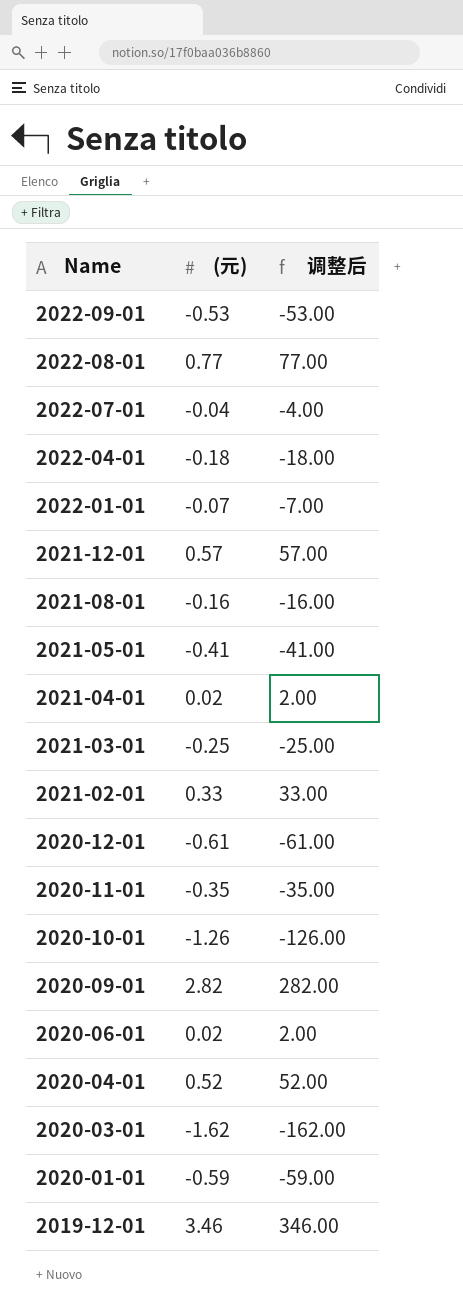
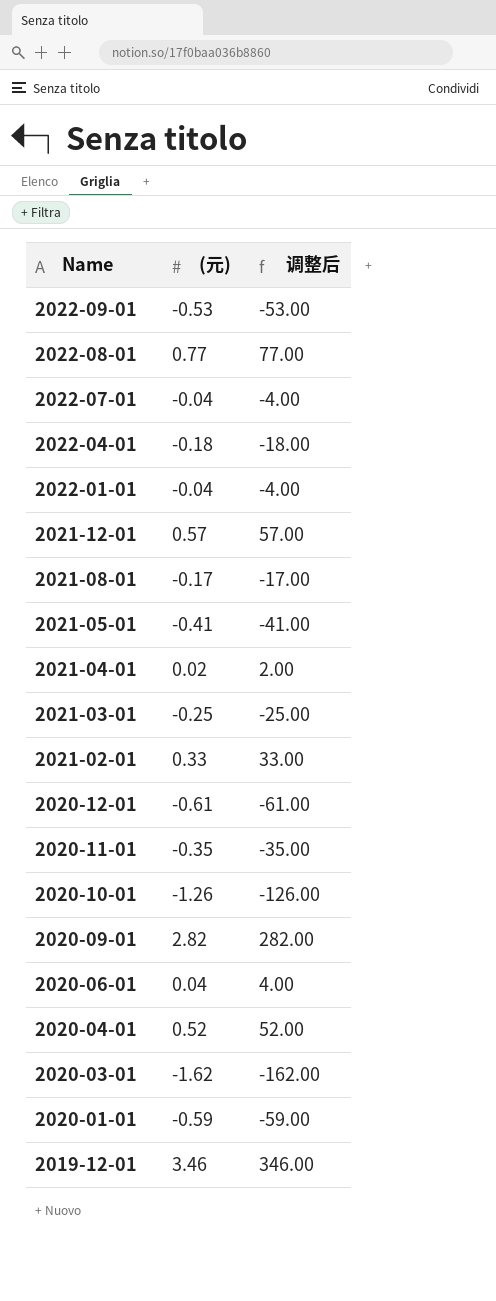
2022-01-01 | (元): -0.07 -> -0.04
2022-01-01 | 调整后: -7.00 -> -4.00
2021-08-01 | (元): -0.16 -> -0.17
2021-08-01 | 调整后: -16.00 -> -17.00
2020-06-01 | (元): 0.02 -> 0.04
2020-06-01 | 调整后: 2.00 -> 4.00

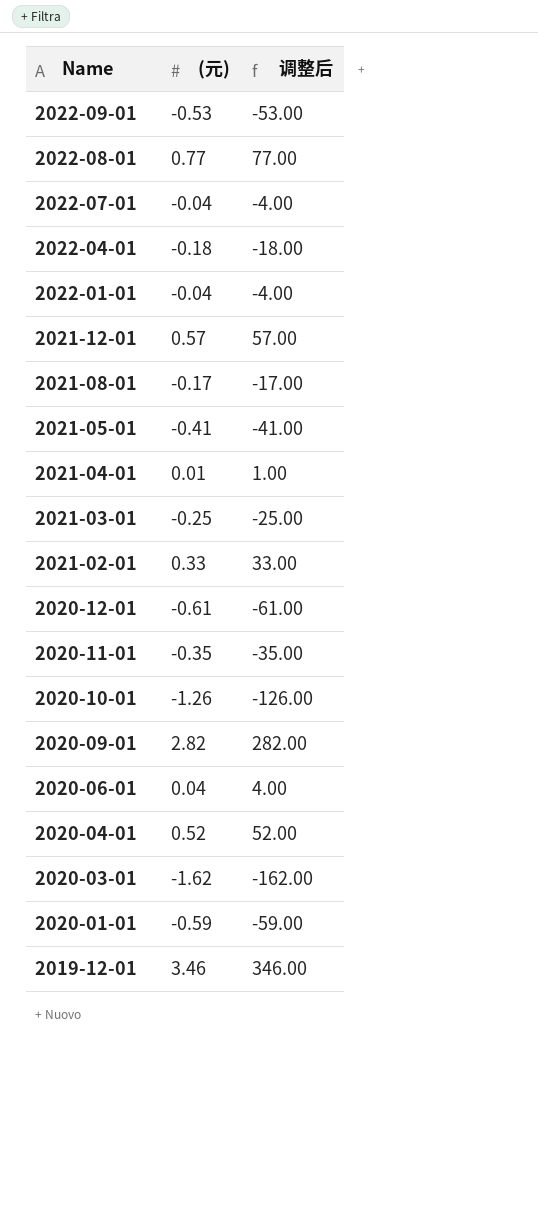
2021-04-01 | (元): 0.02 -> 0.01
2021-04-01 | 调整后: 2.00 -> 1.00

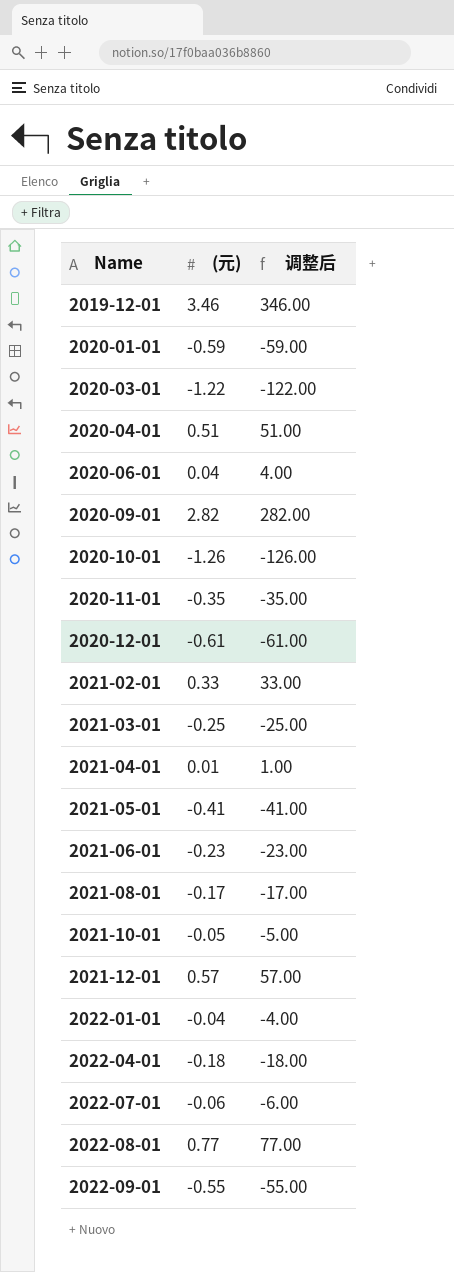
row order: Name descending -> Name ascending
2020-03-01 | (元): -1.62 -> -1.22
2020-03-01 | 调整后: -162.00 -> -122.00
2020-04-01 | (元): 0.52 -> 0.51
2020-04-01 | 调整后: 52.00 -> 51.00
row 2021-06-01: none -> -0.23 | -23.00
row 2021-10-01: none -> -0.05 | -5.00
2022-07-01 | (元): -0.04 -> -0.06
2022-07-01 | 调整后: -4.00 -> -6.00
2022-09-01 | (元): -0.53 -> -0.55
2022-09-01 | 调整后: -53.00 -> -55.00

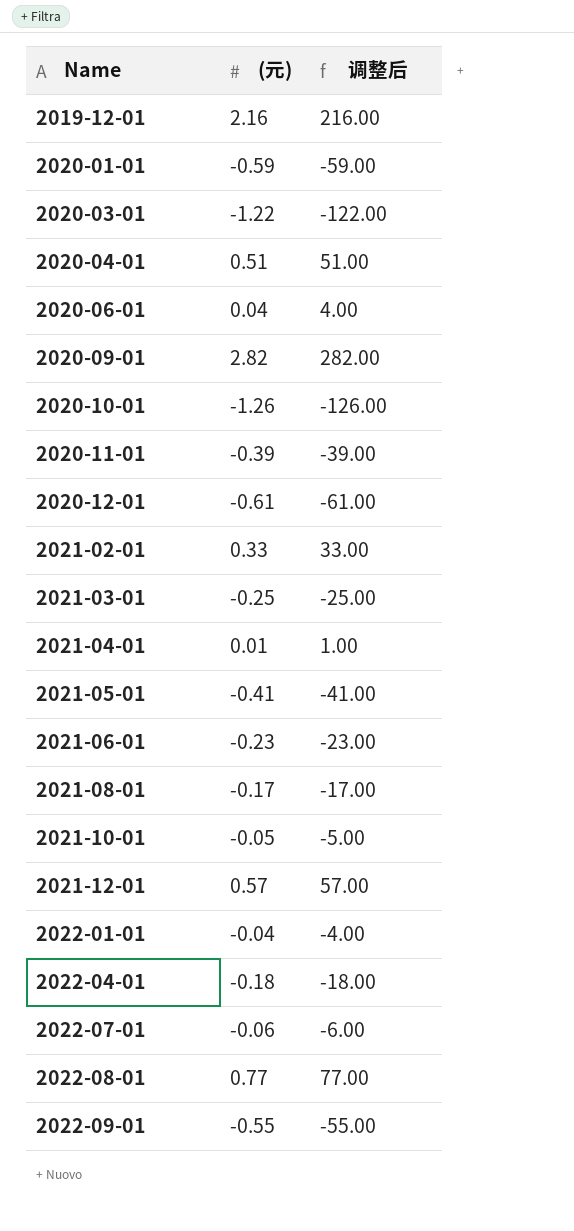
2019-12-01 | (元): 3.46 -> 2.16
2019-12-01 | 调整后: 346.00 -> 216.00
2020-11-01 | (元): -0.35 -> -0.39
2020-11-01 | 调整后: -35.00 -> -39.00

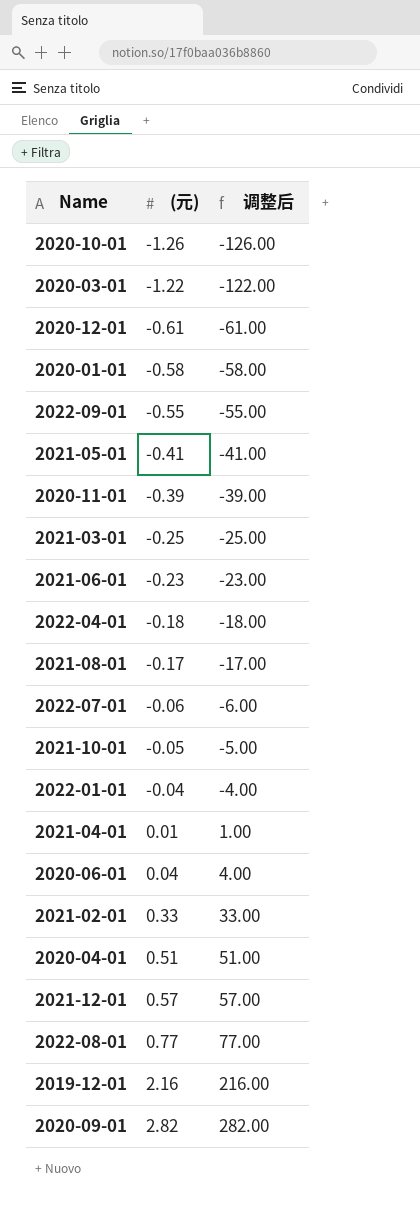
row order: Name ascending -> (元) ascending
2020-01-01 | (元): -0.59 -> -0.58
2020-01-01 | 调整后: -59.00 -> -58.00

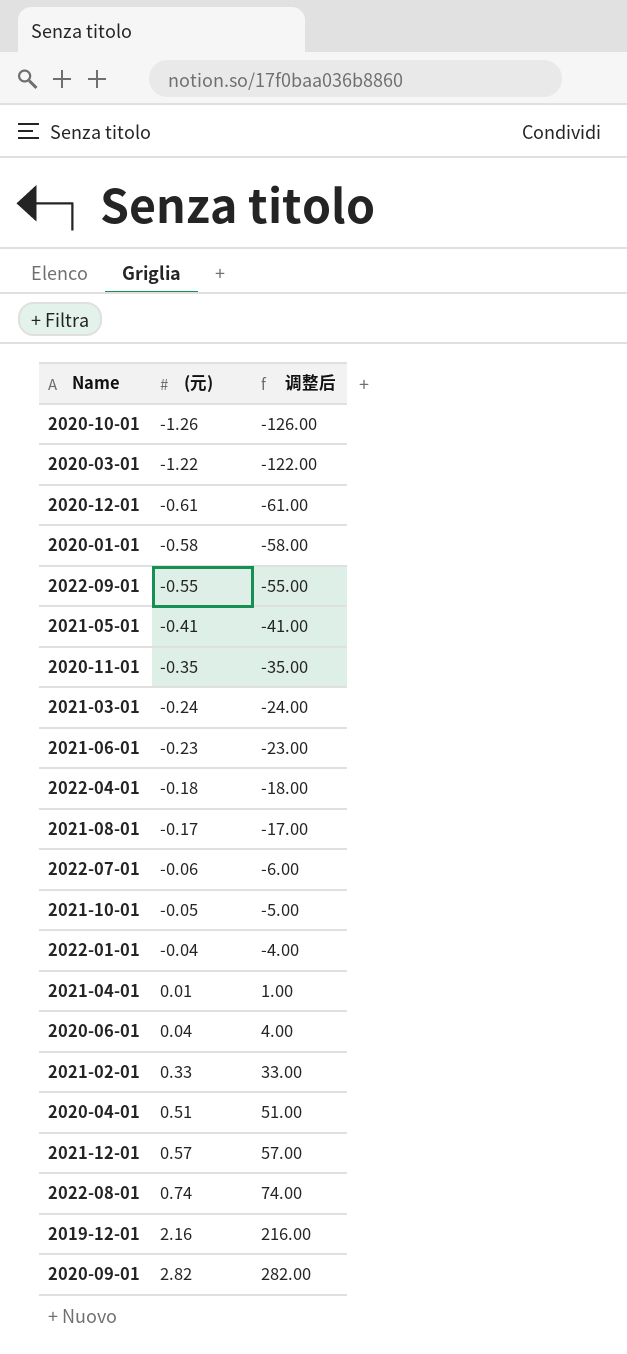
2020-11-01 | (元): -0.39 -> -0.35
2020-11-01 | 调整后: -39.00 -> -35.00
2021-03-01 | (元): -0.25 -> -0.24
2021-03-01 | 调整后: -25.00 -> -24.00
2022-08-01 | (元): 0.77 -> 0.74
2022-08-01 | 调整后: 77.00 -> 74.00

